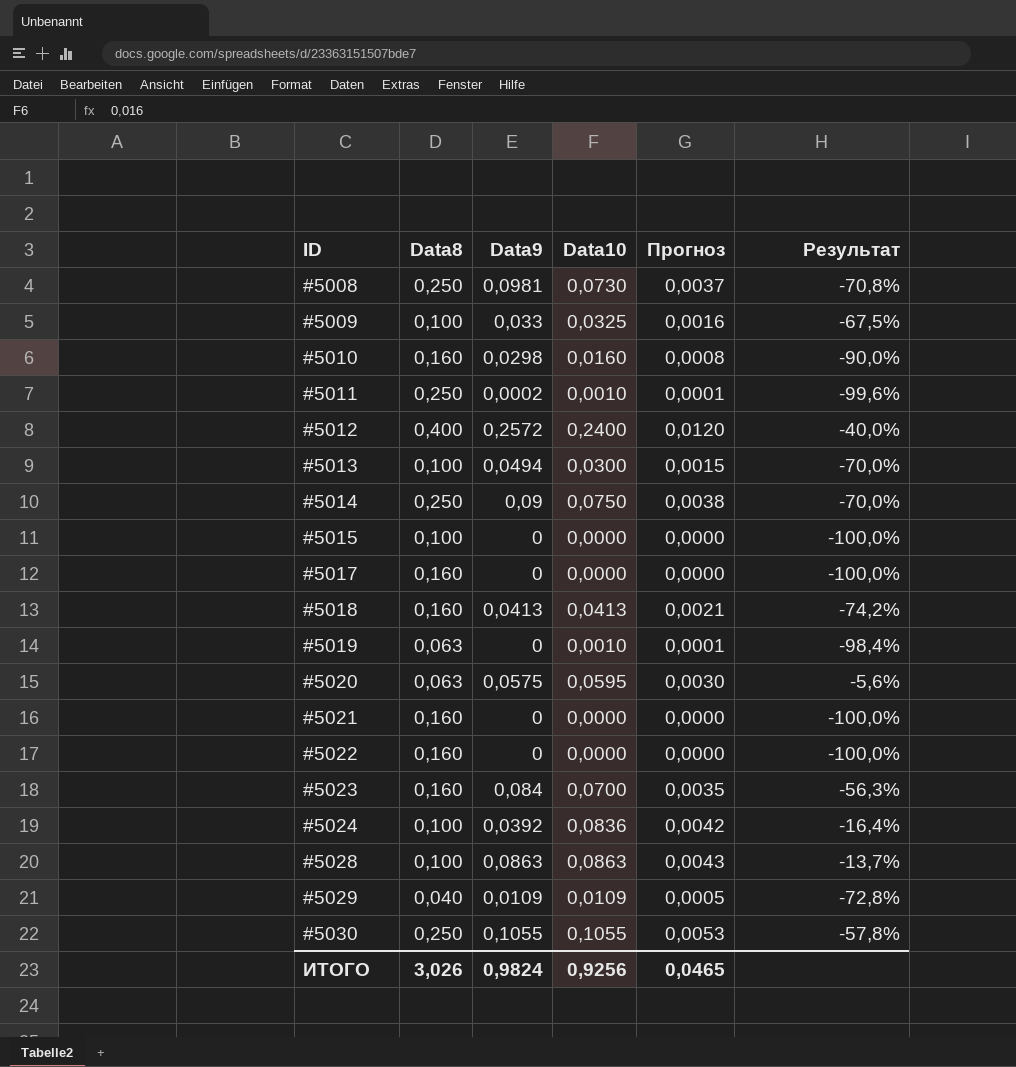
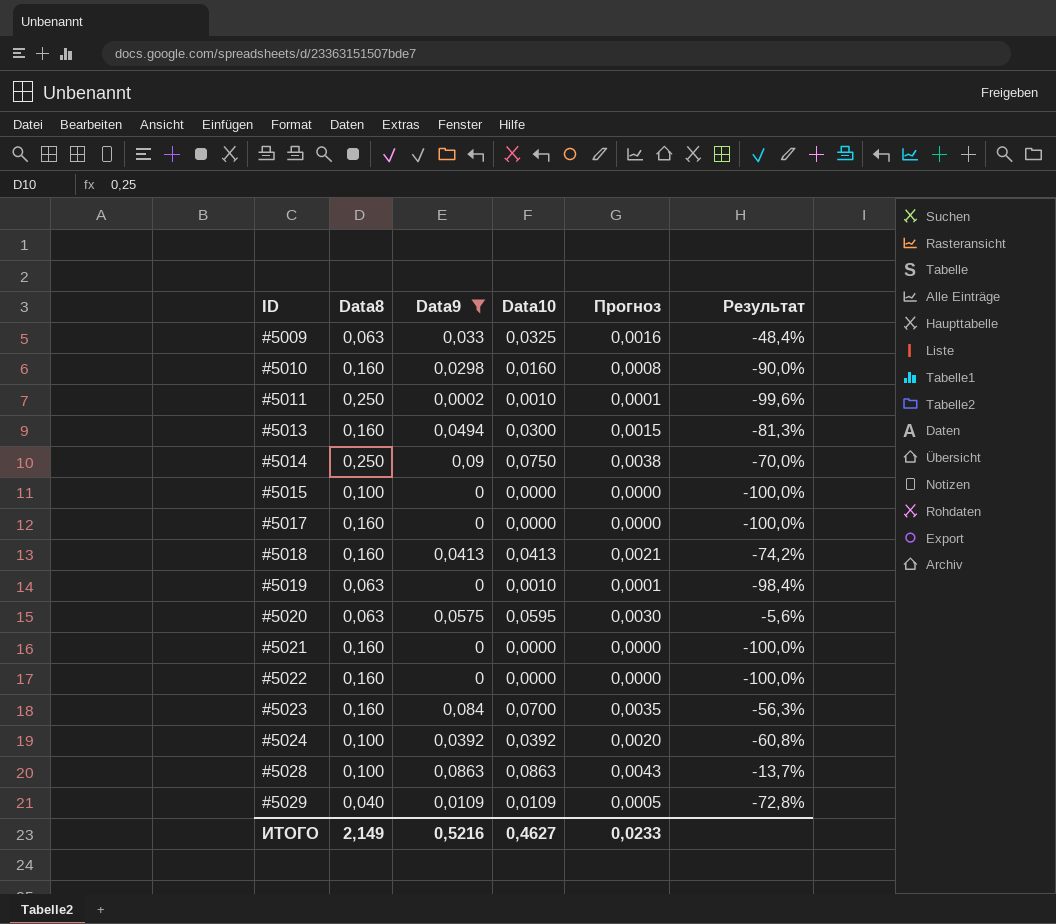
filter: none -> Data9 <= 0,09
#5009 | Data8: 0,100 -> 0,063
#5009 | Результат: -67,5% -> -48,4%
#5013 | Data8: 0,100 -> 0,160
#5013 | Результат: -70,0% -> -81,3%
#5024 | Data10: 0,0836 -> 0,0392
#5024 | Прогноз: 0,0042 -> 0,0020
#5024 | Результат: -16,4% -> -60,8%
ИТОГО | Data8: 3,026 -> 2,149
ИТОГО | Data9: 0,9824 -> 0,5216
ИТОГО | Data10: 0,9256 -> 0,4627
ИТОГО | Прогноз: 0,0465 -> 0,0233

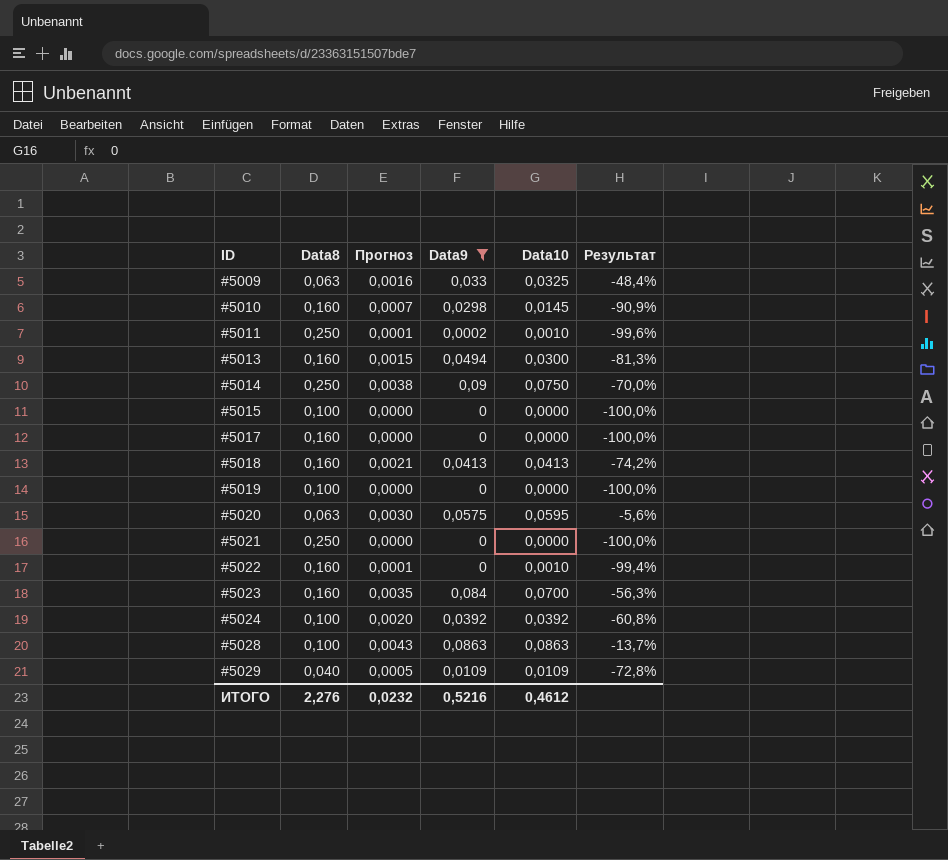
column Прогноз | position: 5 -> 3
#5010 | Прогноз: 0,0008 -> 0,0007
#5010 | Data10: 0,0160 -> 0,0145
#5010 | Результат: -90,0% -> -90,9%
#5019 | Data8: 0,063 -> 0,100
#5019 | Прогноз: 0,0001 -> 0,0000
#5019 | Data10: 0,0010 -> 0,0000
#5019 | Результат: -98,4% -> -100,0%
#5021 | Data8: 0,160 -> 0,250
#5022 | Прогноз: 0,0000 -> 0,0001
#5022 | Data10: 0,0000 -> 0,0010
#5022 | Результат: -100,0% -> -99,4%
ИТОГО | Data8: 2,149 -> 2,276
ИТОГО | Прогноз: 0,0233 -> 0,0232
ИТОГО | Data10: 0,4627 -> 0,4612

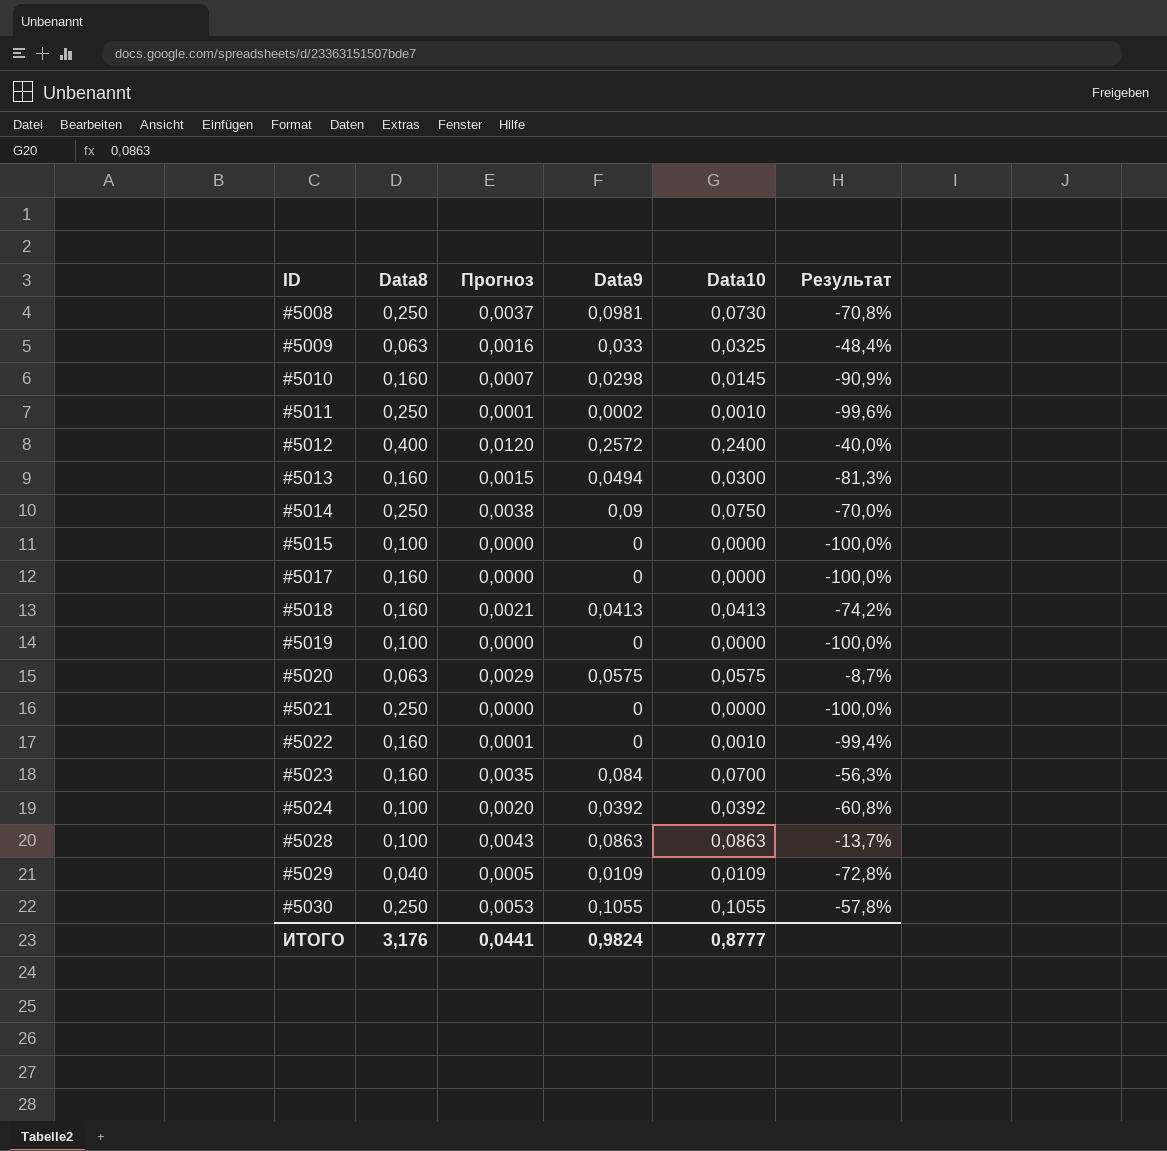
filter: Data9 <= 0,09 -> none
#5020 | Прогноз: 0,0030 -> 0,0029
#5020 | Data10: 0,0595 -> 0,0575
#5020 | Результат: -5,6% -> -8,7%
ИТОГО | Data8: 2,276 -> 3,176
ИТОГО | Прогноз: 0,0232 -> 0,0441
ИТОГО | Data9: 0,5216 -> 0,9824
ИТОГО | Data10: 0,4612 -> 0,8777

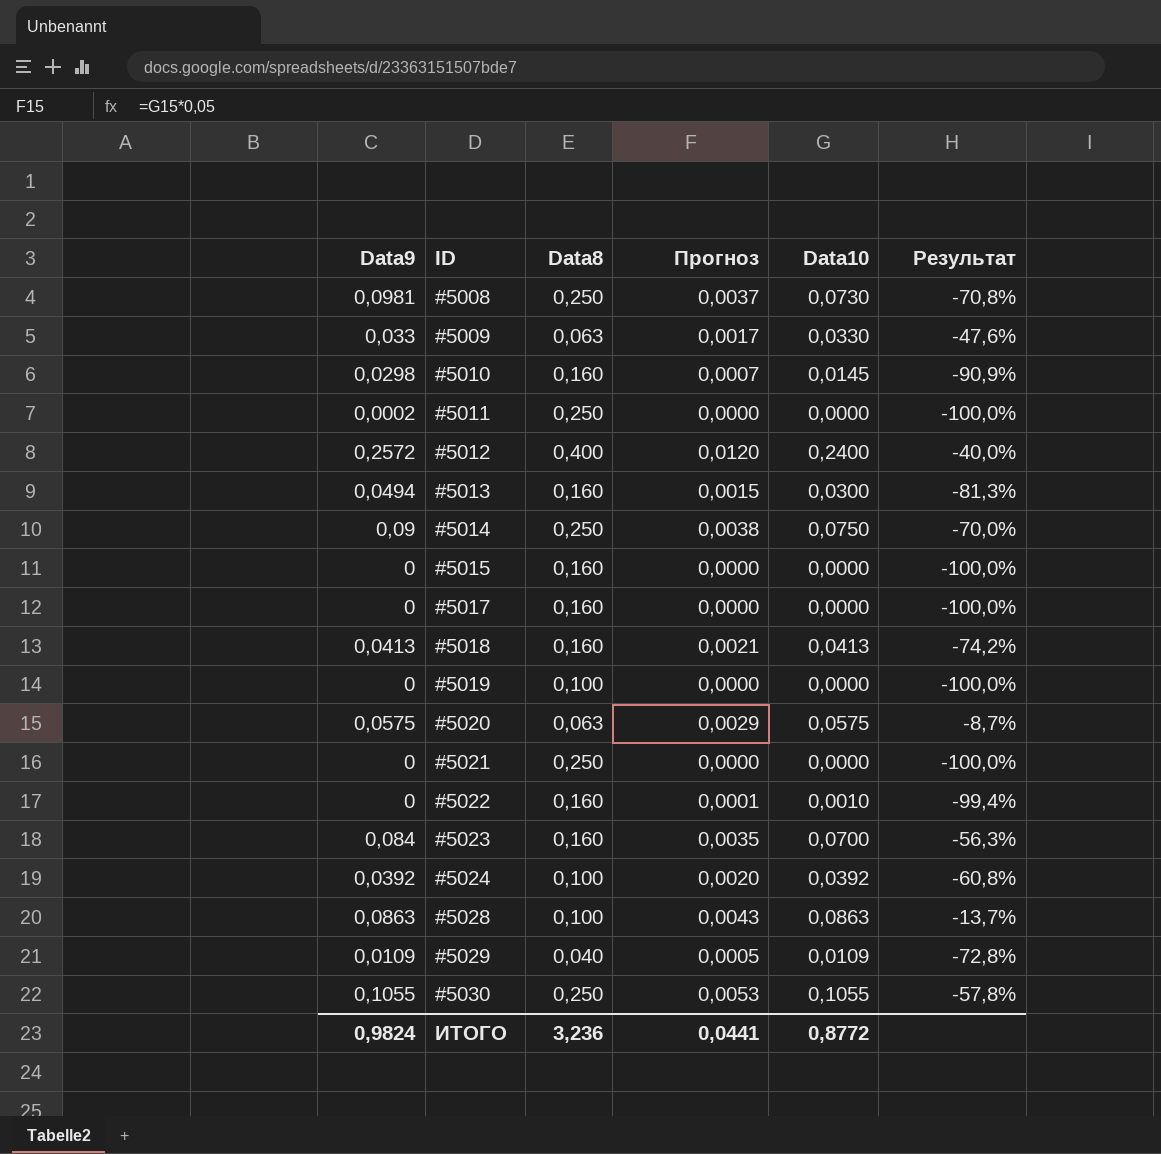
column Data9 | position: 4 -> 1
#5009 | Прогноз: 0,0016 -> 0,0017
#5009 | Data10: 0,0325 -> 0,0330
#5009 | Результат: -48,4% -> -47,6%
#5011 | Прогноз: 0,0001 -> 0,0000
#5011 | Data10: 0,0010 -> 0,0000
#5011 | Результат: -99,6% -> -100,0%
#5015 | Data8: 0,100 -> 0,160
ИТОГО | Data8: 3,176 -> 3,236
ИТОГО | Data10: 0,8777 -> 0,8772

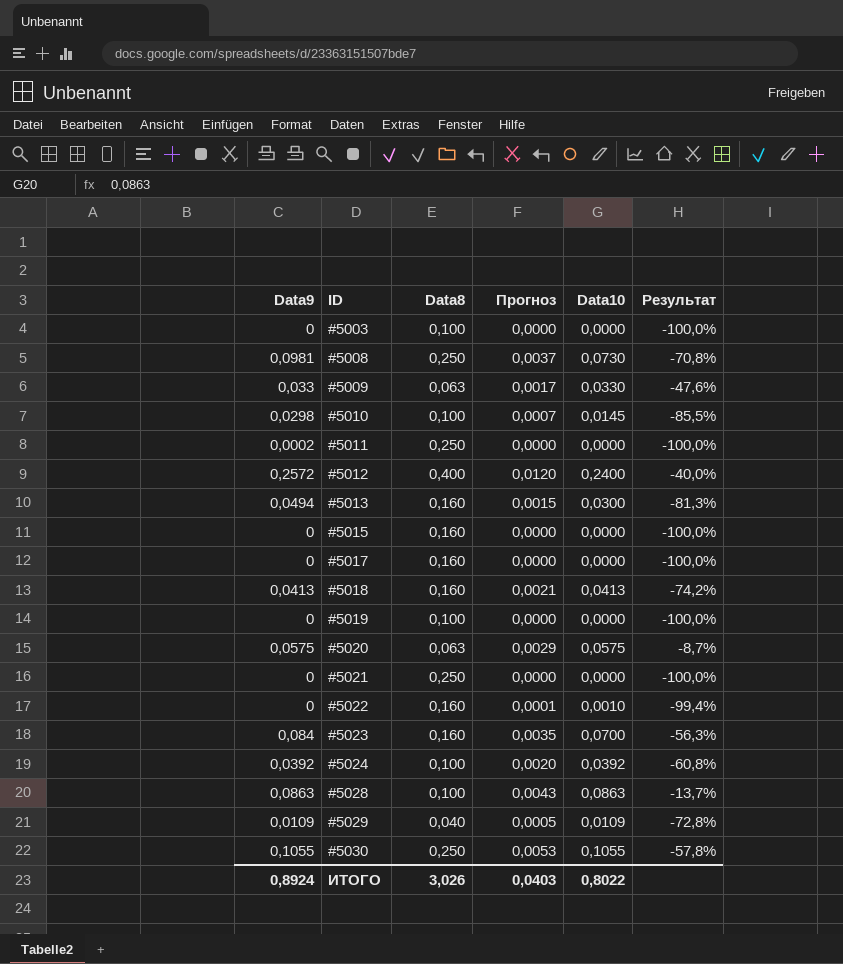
row #5014: 0,09 | 0,250 | 0,0038 | 0,0750 | -70,0% -> none
row #5003: none -> 0 | 0,100 | 0,0000 | 0,0000 | -100,0%
#5010 | Data8: 0,160 -> 0,100
#5010 | Результат: -90,9% -> -85,5%
ИТОГО | Data9: 0,9824 -> 0,8924
ИТОГО | Data8: 3,236 -> 3,026
ИТОГО | Прогноз: 0,0441 -> 0,0403
ИТОГО | Data10: 0,8772 -> 0,8022

